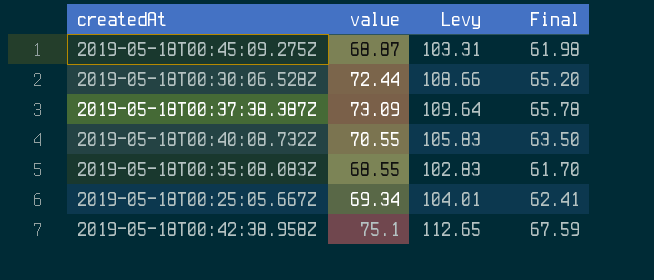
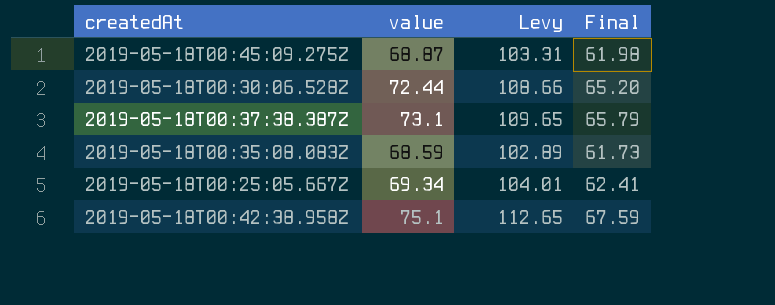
row 2019-05-18T00:40:08.732Z: 70.55 | 105.83 | 63.50 -> none
2019-05-18T00:37:38.387Z | value: 73.09 -> 73.1
2019-05-18T00:37:38.387Z | Levy: 109.64 -> 109.65
2019-05-18T00:37:38.387Z | Final: 65.78 -> 65.79
2019-05-18T00:35:08.083Z | value: 68.55 -> 68.59
2019-05-18T00:35:08.083Z | Levy: 102.83 -> 102.89
2019-05-18T00:35:08.083Z | Final: 61.70 -> 61.73

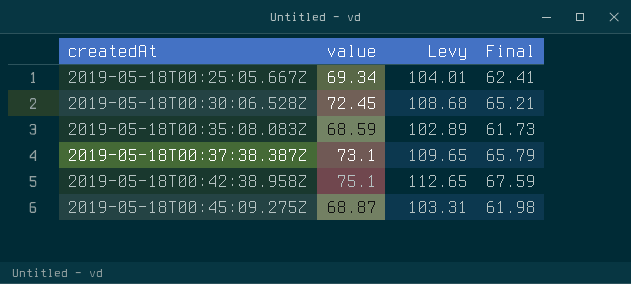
row order: none -> createdAt ascending
2019-05-18T00:30:06.528Z | value: 72.44 -> 72.45
2019-05-18T00:30:06.528Z | Levy: 108.66 -> 108.68
2019-05-18T00:30:06.528Z | Final: 65.20 -> 65.21

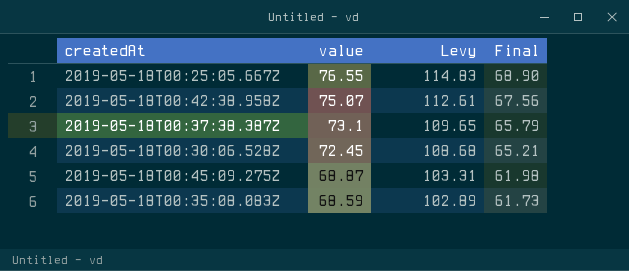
row order: createdAt ascending -> value descending
2019-05-18T00:25:05.667Z | value: 69.34 -> 76.55
2019-05-18T00:25:05.667Z | Levy: 104.01 -> 114.83
2019-05-18T00:25:05.667Z | Final: 62.41 -> 68.90
2019-05-18T00:42:38.958Z | value: 75.1 -> 75.07
2019-05-18T00:42:38.958Z | Levy: 112.65 -> 112.61
2019-05-18T00:42:38.958Z | Final: 67.59 -> 67.56

